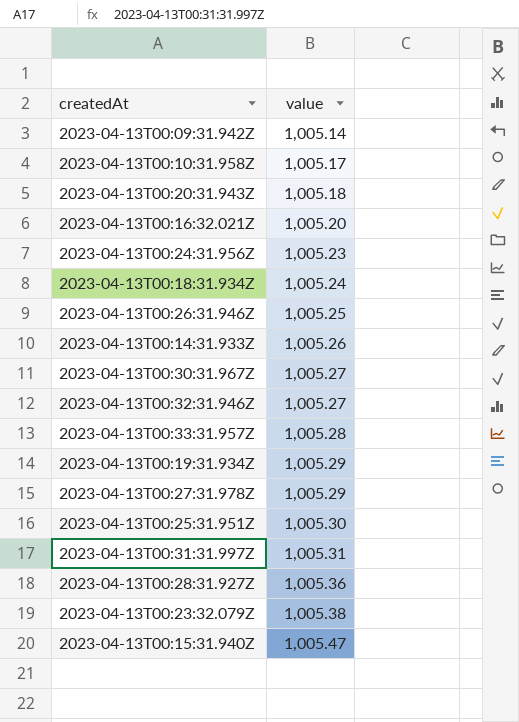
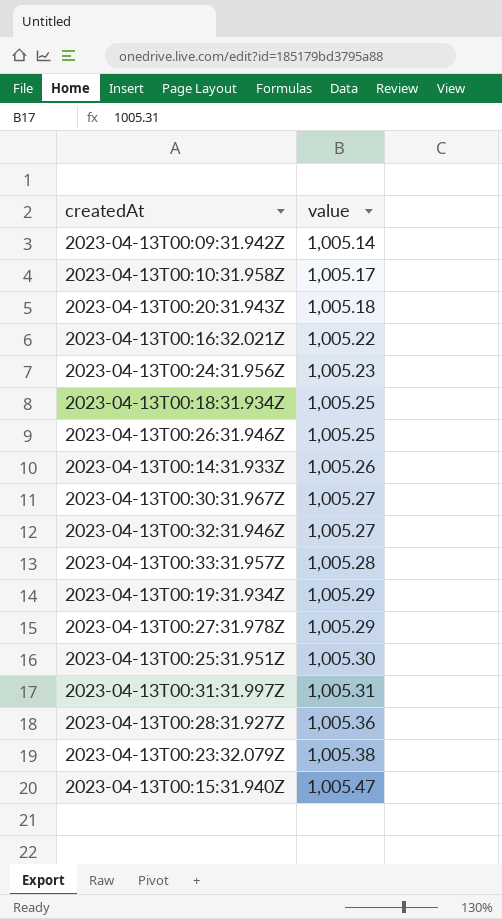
2023-04-13T00:16:32.021Z | value: 1,005.20 -> 1,005.22
2023-04-13T00:18:31.934Z | value: 1,005.24 -> 1,005.25

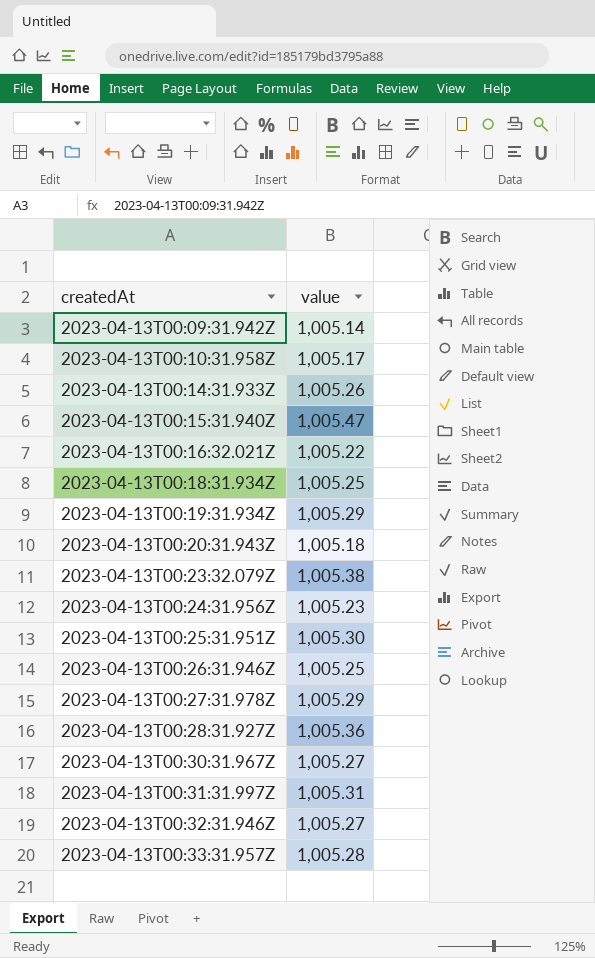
row order: value ascending -> createdAt ascending

